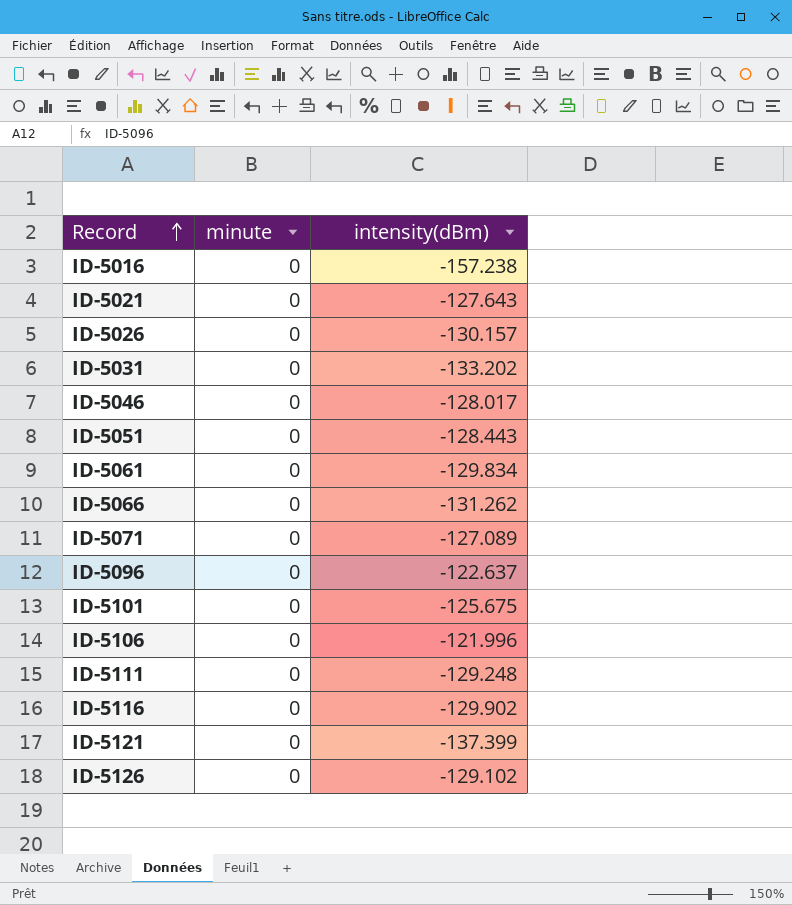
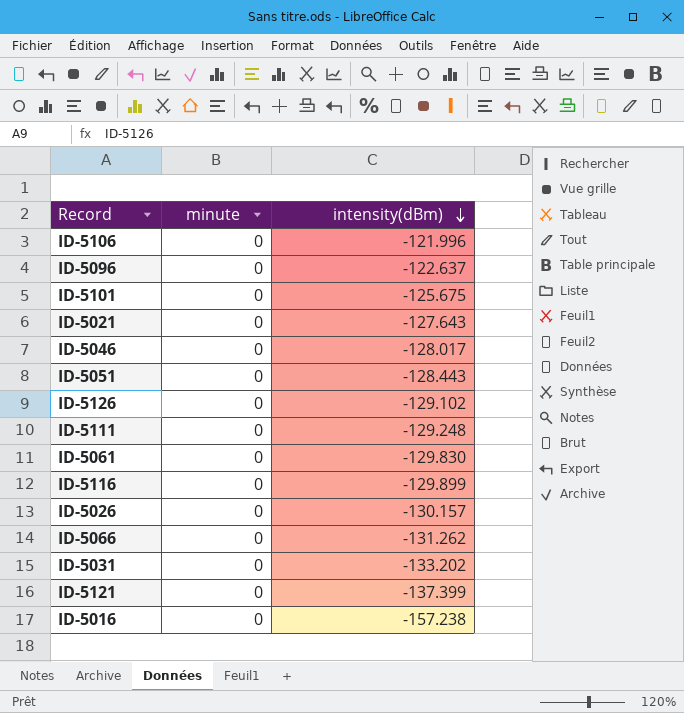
row order: Record ascending -> intensity(dBm) descending
row ID-5071: 0 | -127.089 -> none
ID-5061 | intensity(dBm): -129.834 -> -129.830
ID-5116 | intensity(dBm): -129.902 -> -129.899

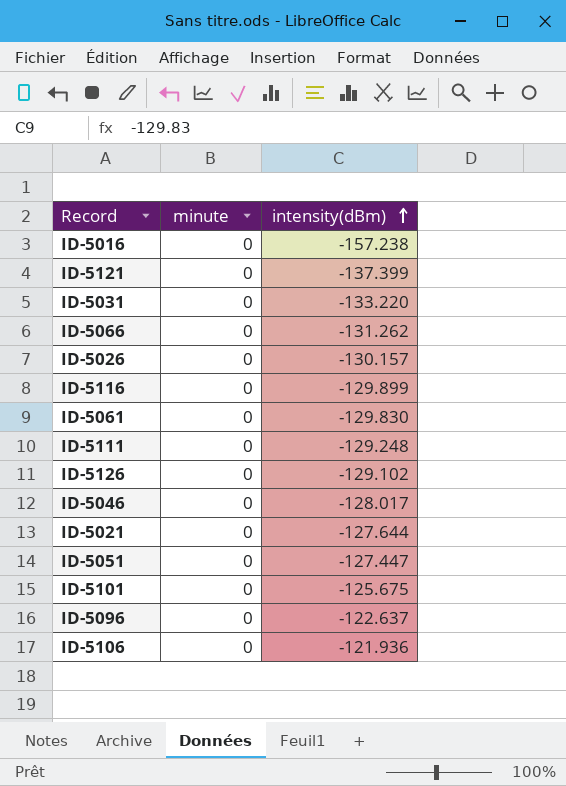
row order: intensity(dBm) descending -> intensity(dBm) ascending
ID-5031 | intensity(dBm): -133.202 -> -133.220
ID-5021 | intensity(dBm): -127.643 -> -127.644
ID-5051 | intensity(dBm): -128.443 -> -127.447
ID-5106 | intensity(dBm): -121.996 -> -121.936

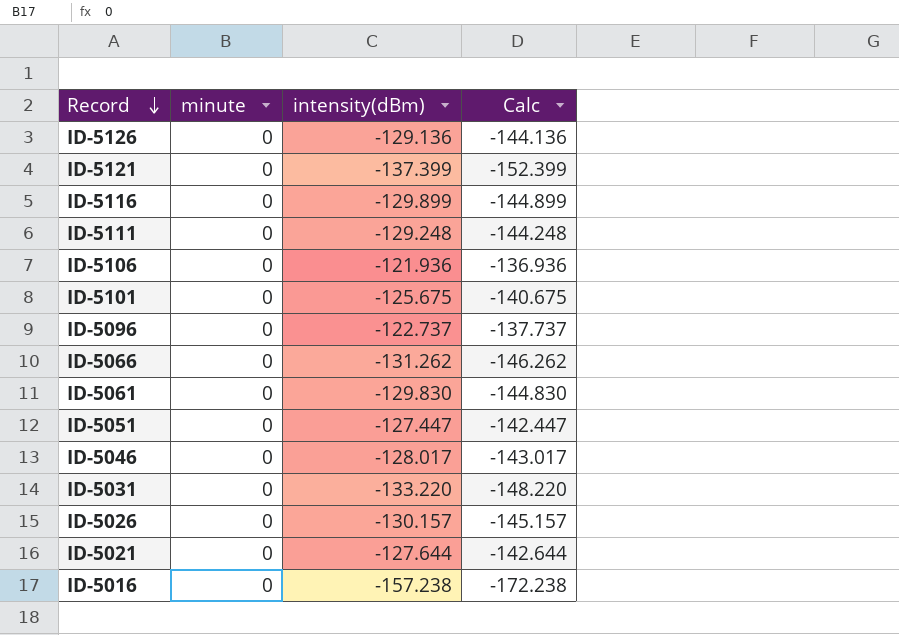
row order: intensity(dBm) ascending -> Record descending
column Calc | formula: none -> [intensity(dBm)] - 15
ID-5126 | intensity(dBm): -129.102 -> -129.136
ID-5096 | intensity(dBm): -122.637 -> -122.737

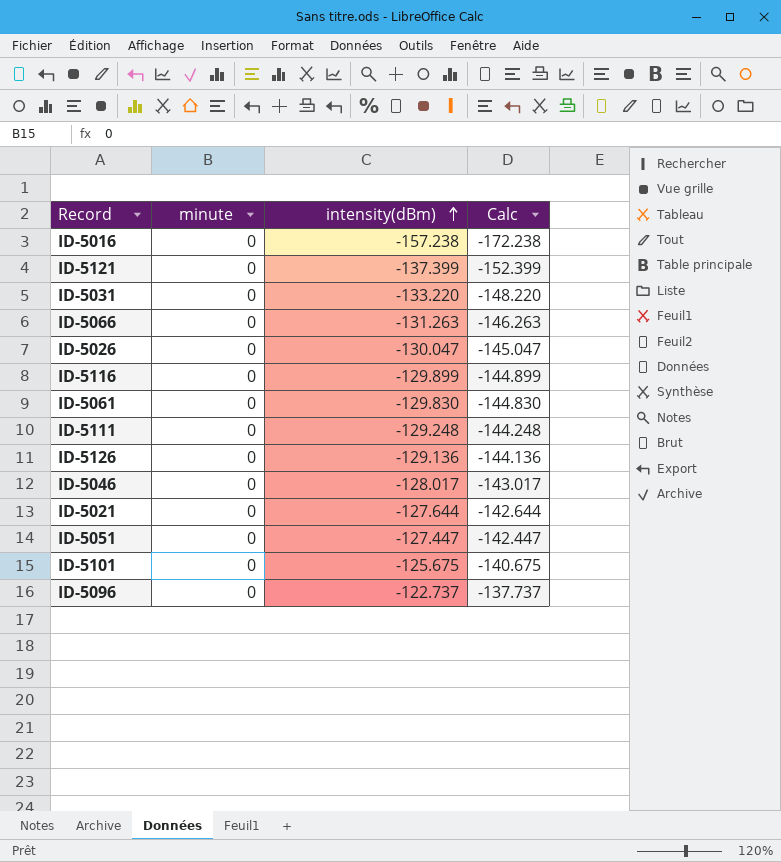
row order: Record descending -> intensity(dBm) ascending
row ID-5106: 0 | -121.936 | -136.936 -> none
ID-5066 | intensity(dBm): -131.262 -> -131.263
ID-5066 | Calc: -146.262 -> -146.263
ID-5026 | intensity(dBm): -130.157 -> -130.047
ID-5026 | Calc: -145.157 -> -145.047

